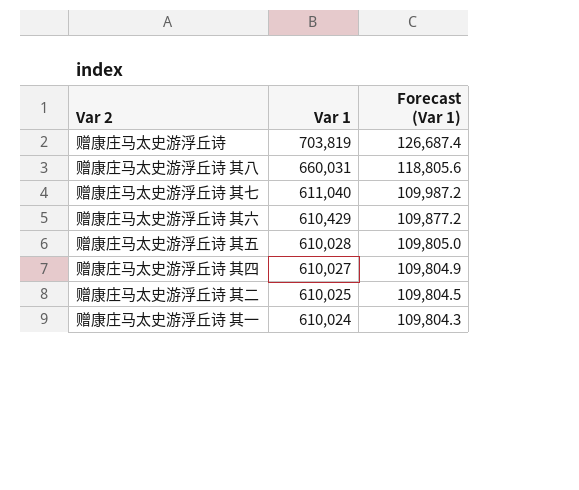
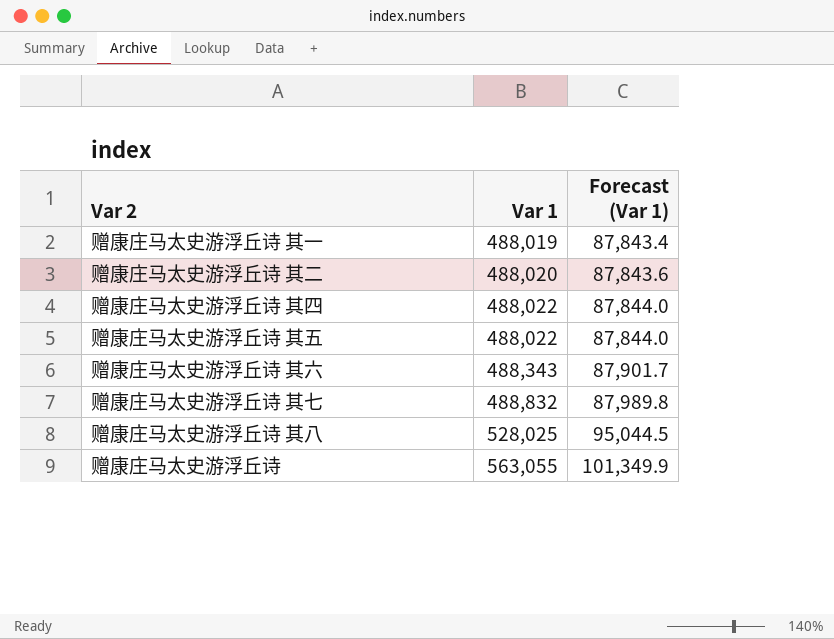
row order: Var 1 descending -> Var 1 ascending
赠康庄马太史游浮丘诗 其一 | Var 1: 610,024 -> 488,019
赠康庄马太史游浮丘诗 其一 | Forecast (Var 1): 109,804.3 -> 87,843.4
赠康庄马太史游浮丘诗 其二 | Var 1: 610,025 -> 488,020
赠康庄马太史游浮丘诗 其二 | Forecast (Var 1): 109,804.5 -> 87,843.6
赠康庄马太史游浮丘诗 其四 | Var 1: 610,027 -> 488,022
赠康庄马太史游浮丘诗 其四 | Forecast (Var 1): 109,804.9 -> 87,844.0
赠康庄马太史游浮丘诗 其五 | Var 1: 610,028 -> 488,022
赠康庄马太史游浮丘诗 其五 | Forecast (Var 1): 109,805.0 -> 87,844.0
赠康庄马太史游浮丘诗 其六 | Var 1: 610,429 -> 488,343
赠康庄马太史游浮丘诗 其六 | Forecast (Var 1): 109,877.2 -> 87,901.7
赠康庄马太史游浮丘诗 其七 | Var 1: 611,040 -> 488,832
赠康庄马太史游浮丘诗 其七 | Forecast (Var 1): 109,987.2 -> 87,989.8
赠康庄马太史游浮丘诗 其八 | Var 1: 660,031 -> 528,025
赠康庄马太史游浮丘诗 其八 | Forecast (Var 1): 118,805.6 -> 95,044.5
赠康庄马太史游浮丘诗 | Var 1: 703,819 -> 563,055
赠康庄马太史游浮丘诗 | Forecast (Var 1): 126,687.4 -> 101,349.9

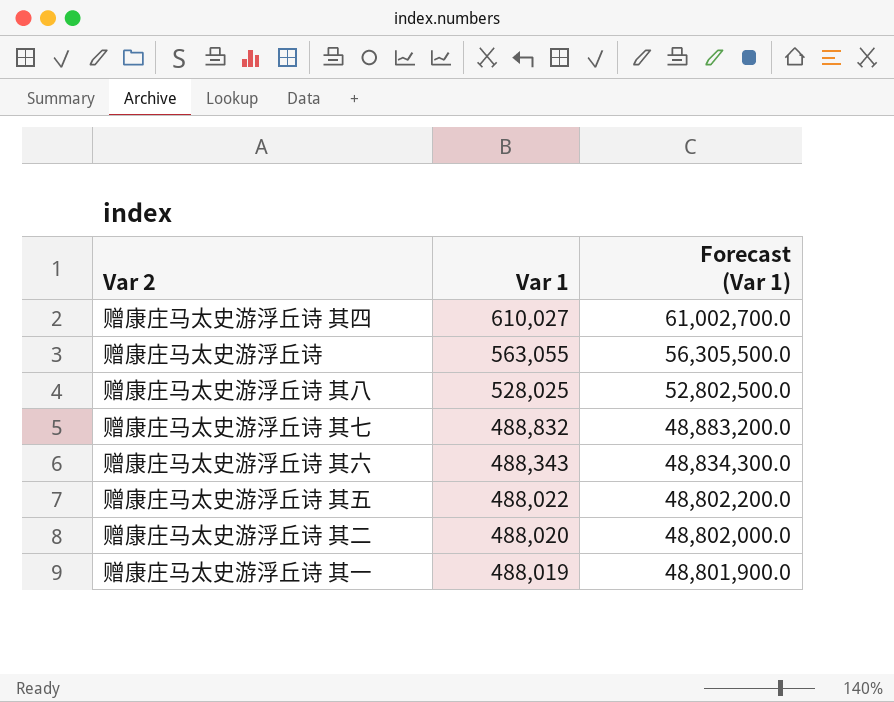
row order: Var 1 ascending -> Var 1 descending
column Forecast (Var 1) | formula: [Var 1] * 0.18 -> [Var 1] * 100
赠康庄马太史游浮丘诗 其四 | Var 1: 488,022 -> 610,027

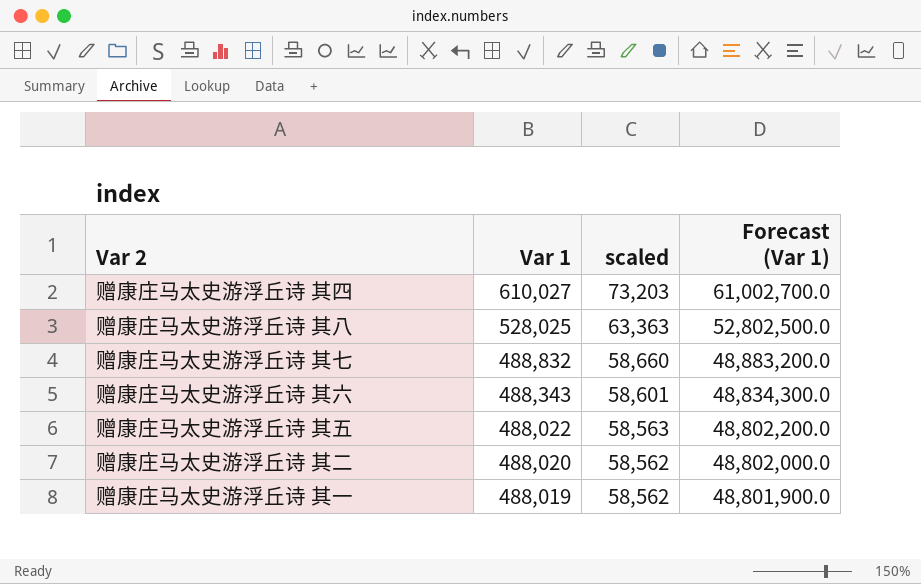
column scaled | formula: none -> [Var 1] * 0.12
row 赠康庄马太史游浮丘诗: 563,055 | 56,305,500.0 -> none

